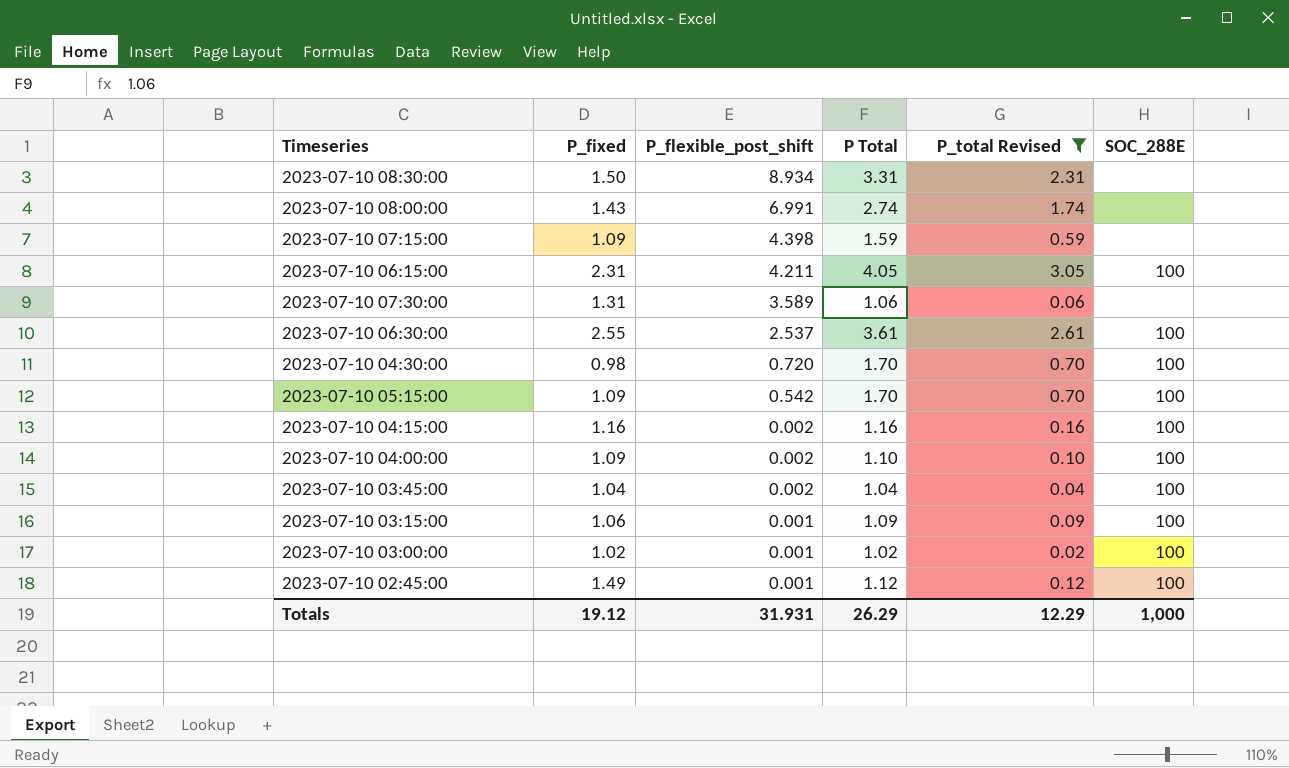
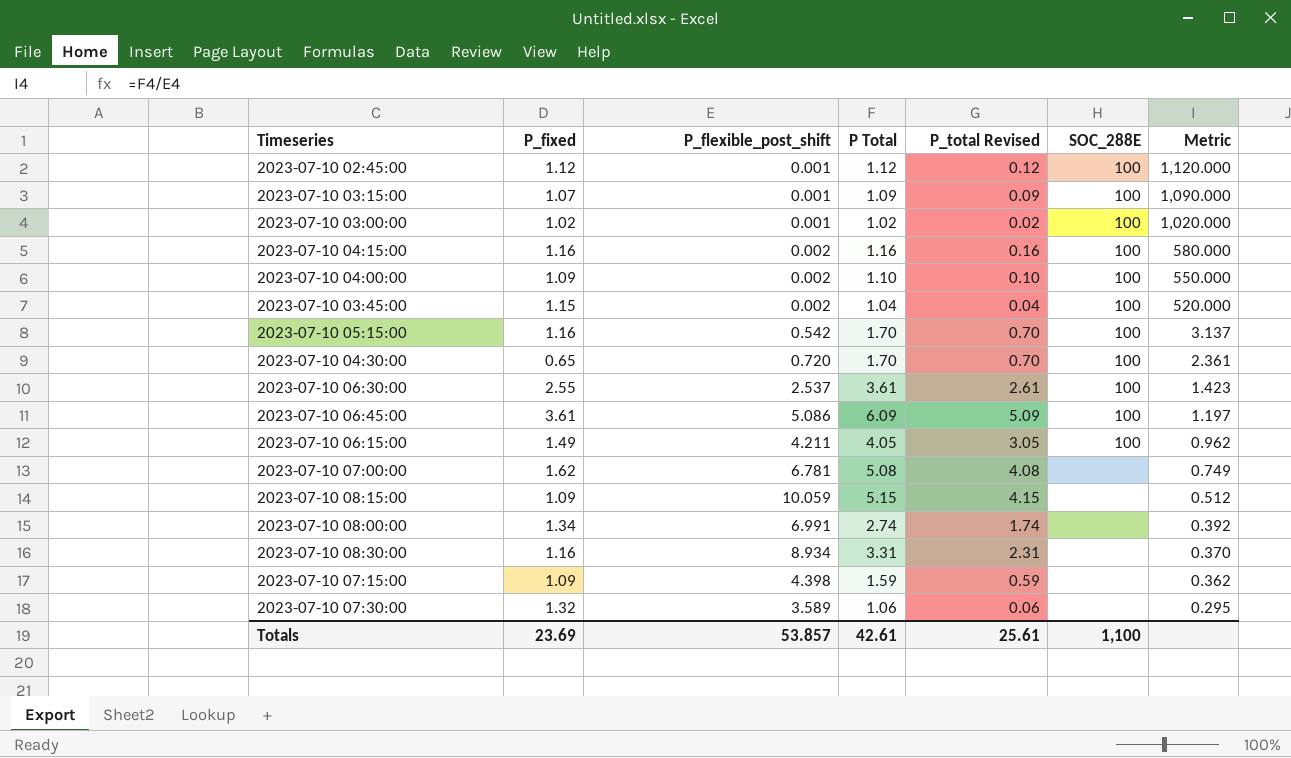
filter: P_total Revised <= 3.05 -> none
row order: P_flexible_post_shift descending -> Metric descending
column Metric | formula: none -> [P Total] / [P_flexible_post_shift]
2023-07-10 02:45:00 | P_fixed: 1.49 -> 1.12
2023-07-10 03:15:00 | P_fixed: 1.06 -> 1.07
2023-07-10 03:45:00 | P_fixed: 1.04 -> 1.15
2023-07-10 05:15:00 | P_fixed: 1.09 -> 1.16
2023-07-10 04:30:00 | P_fixed: 0.98 -> 0.65
2023-07-10 06:15:00 | P_fixed: 2.31 -> 1.49
2023-07-10 08:00:00 | P_fixed: 1.43 -> 1.34
2023-07-10 08:30:00 | P_fixed: 1.50 -> 1.16
2023-07-10 07:30:00 | P_fixed: 1.31 -> 1.32
Totals | P_fixed: 19.12 -> 23.69
Totals | P_flexible_post_shift: 31.931 -> 53.857
Totals | P Total: 26.29 -> 42.61
Totals | P_total Revised: 12.29 -> 25.61
Totals | SOC_288E: 1,000 -> 1,100

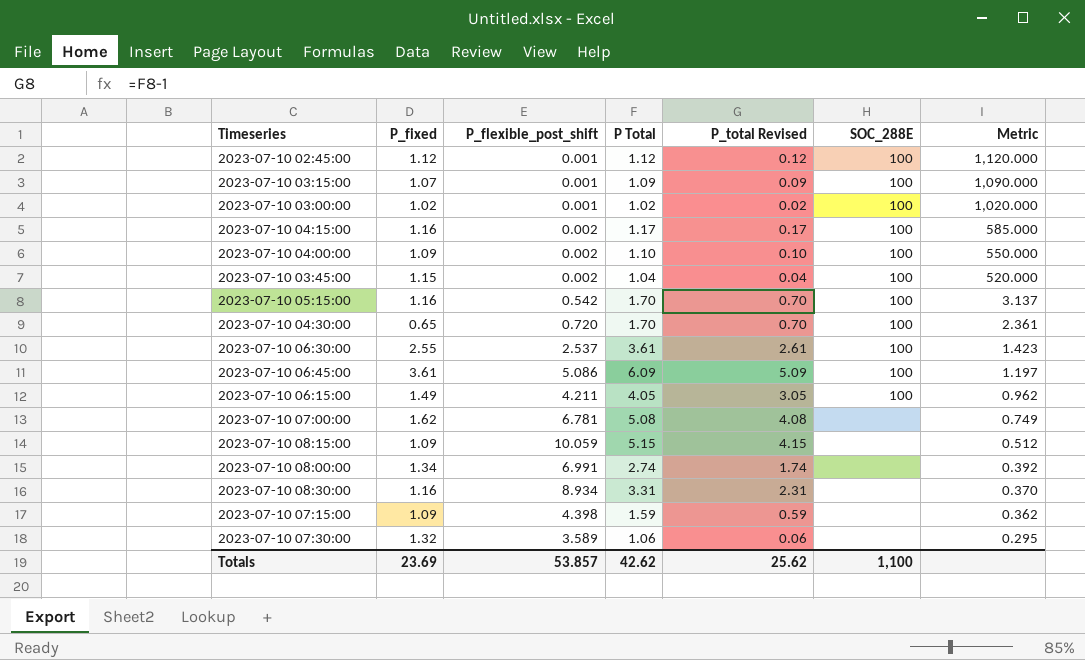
2023-07-10 04:15:00 | P Total: 1.16 -> 1.17
2023-07-10 04:15:00 | P_total Revised: 0.16 -> 0.17
2023-07-10 04:15:00 | Metric: 580.000 -> 585.000
Totals | P Total: 42.61 -> 42.62
Totals | P_total Revised: 25.61 -> 25.62

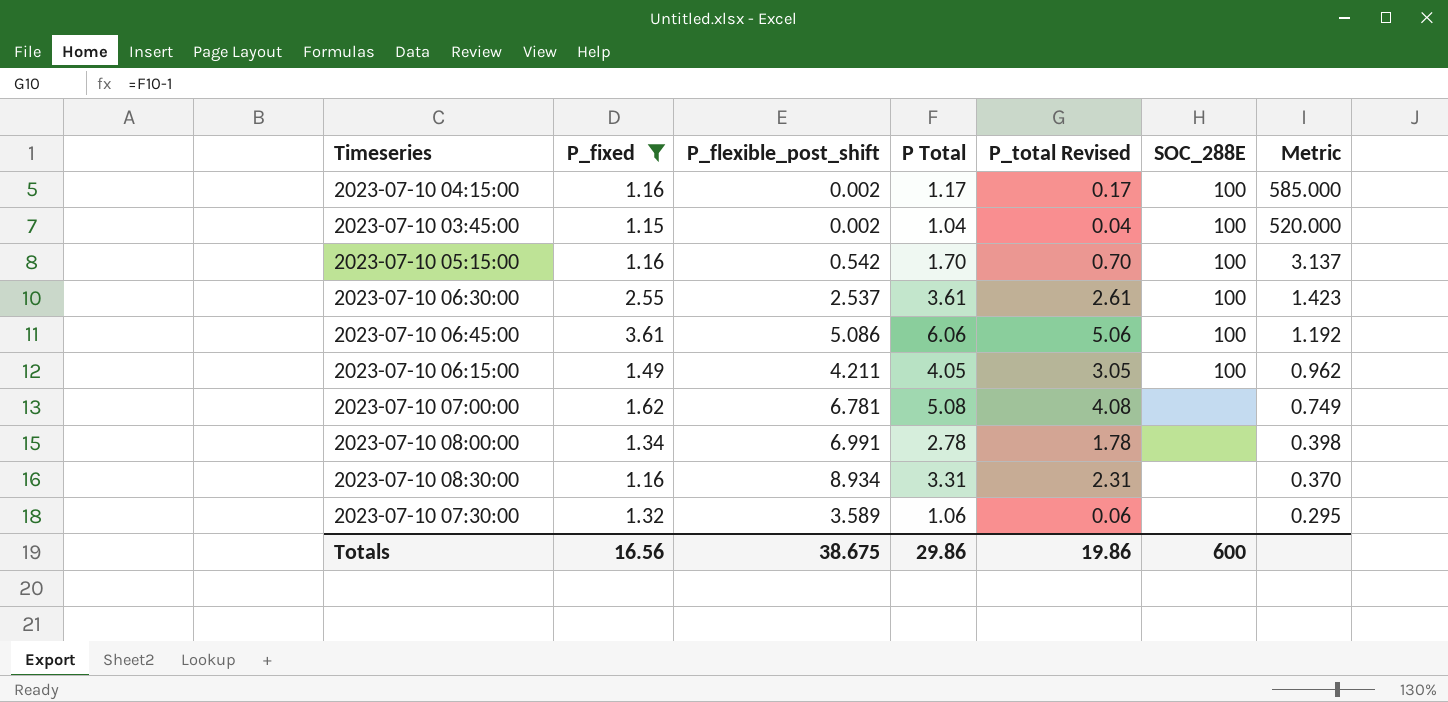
filter: none -> P_fixed >= 1.15
2023-07-10 06:45:00 | P Total: 6.09 -> 6.06
2023-07-10 06:45:00 | P_total Revised: 5.09 -> 5.06
2023-07-10 06:45:00 | Metric: 1.197 -> 1.192
2023-07-10 08:00:00 | P Total: 2.74 -> 2.78
2023-07-10 08:00:00 | P_total Revised: 1.74 -> 1.78
2023-07-10 08:00:00 | Metric: 0.392 -> 0.398
Totals | P_fixed: 23.69 -> 16.56
Totals | P_flexible_post_shift: 53.857 -> 38.675
Totals | P Total: 42.62 -> 29.86
Totals | P_total Revised: 25.62 -> 19.86
Totals | SOC_288E: 1,100 -> 600

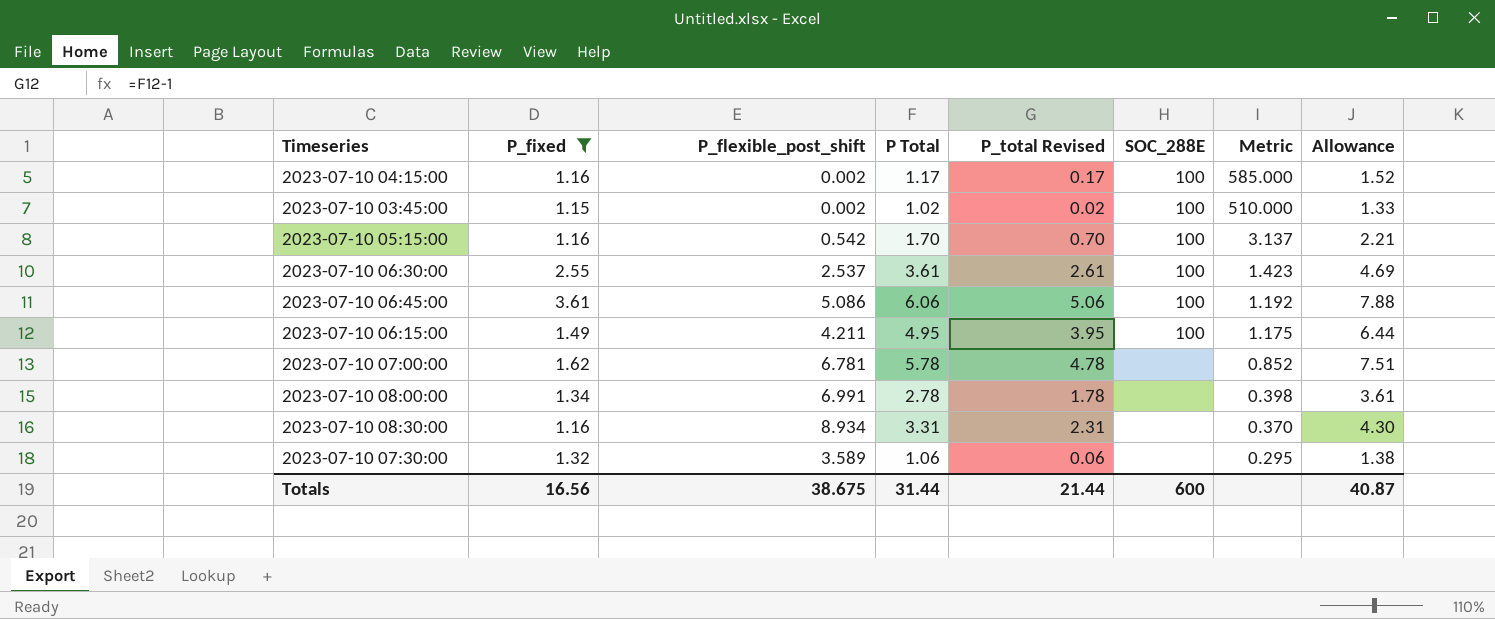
column Allowance | formula: none -> [P Total] * 1.3
2023-07-10 03:45:00 | P Total: 1.04 -> 1.02
2023-07-10 03:45:00 | P_total Revised: 0.04 -> 0.02
2023-07-10 03:45:00 | Metric: 520.000 -> 510.000
2023-07-10 06:15:00 | P Total: 4.05 -> 4.95
2023-07-10 06:15:00 | P_total Revised: 3.05 -> 3.95
2023-07-10 06:15:00 | Metric: 0.962 -> 1.175
2023-07-10 07:00:00 | P Total: 5.08 -> 5.78
2023-07-10 07:00:00 | P_total Revised: 4.08 -> 4.78
2023-07-10 07:00:00 | Metric: 0.749 -> 0.852
Totals | P Total: 29.86 -> 31.44
Totals | P_total Revised: 19.86 -> 21.44

